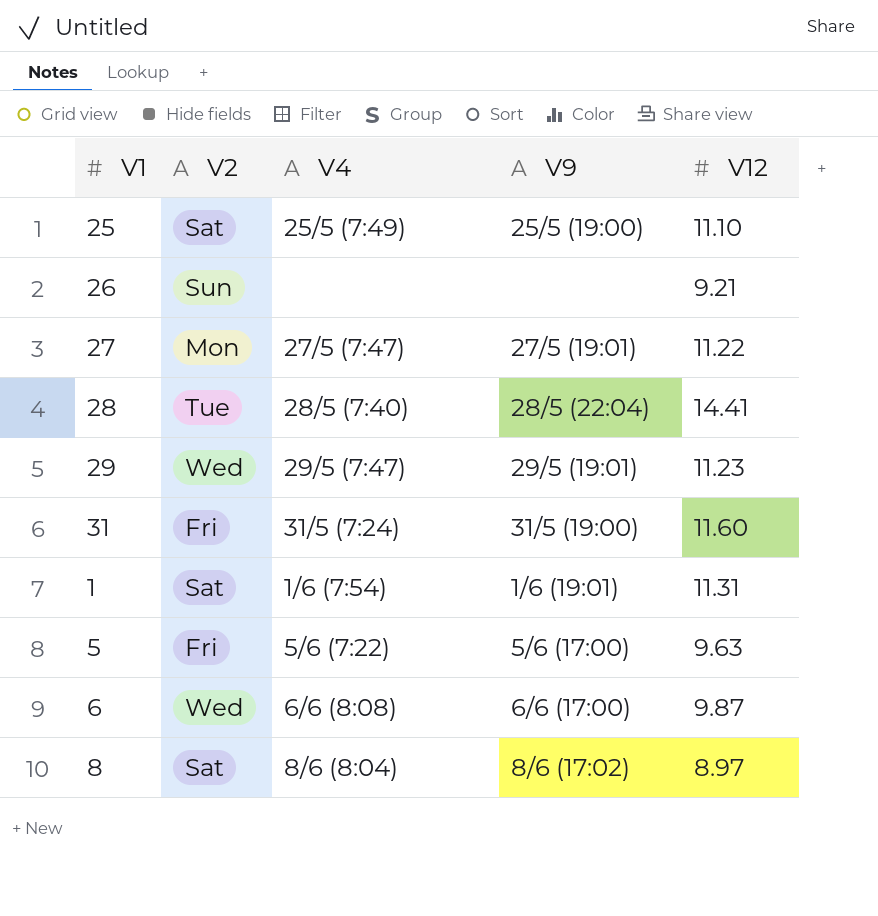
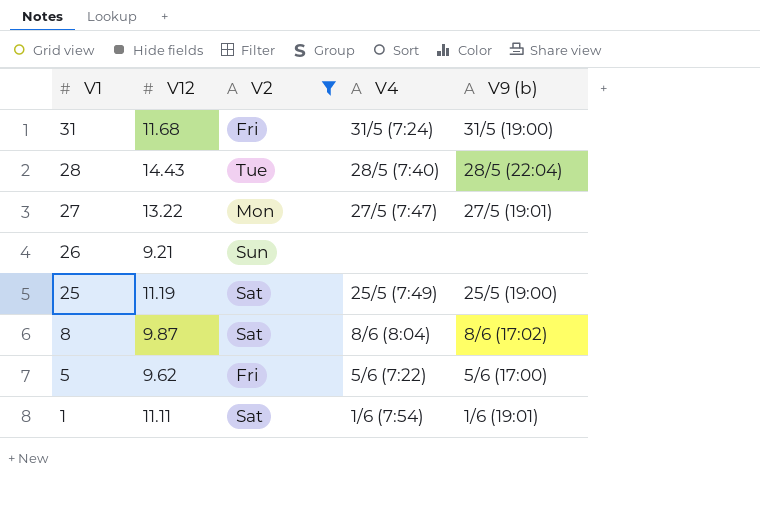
filter: none -> V2 != Wed
row order: none -> V1 descending
column V12 | position: 5 -> 2
column name: V9 -> V9 (b)
31 | V12: 11.60 -> 11.68
28 | V12: 14.41 -> 14.43
27 | V12: 11.22 -> 13.22
25 | V12: 11.10 -> 11.19
8 | V12: 8.97 -> 9.87
5 | V12: 9.63 -> 9.62
1 | V12: 11.31 -> 11.11

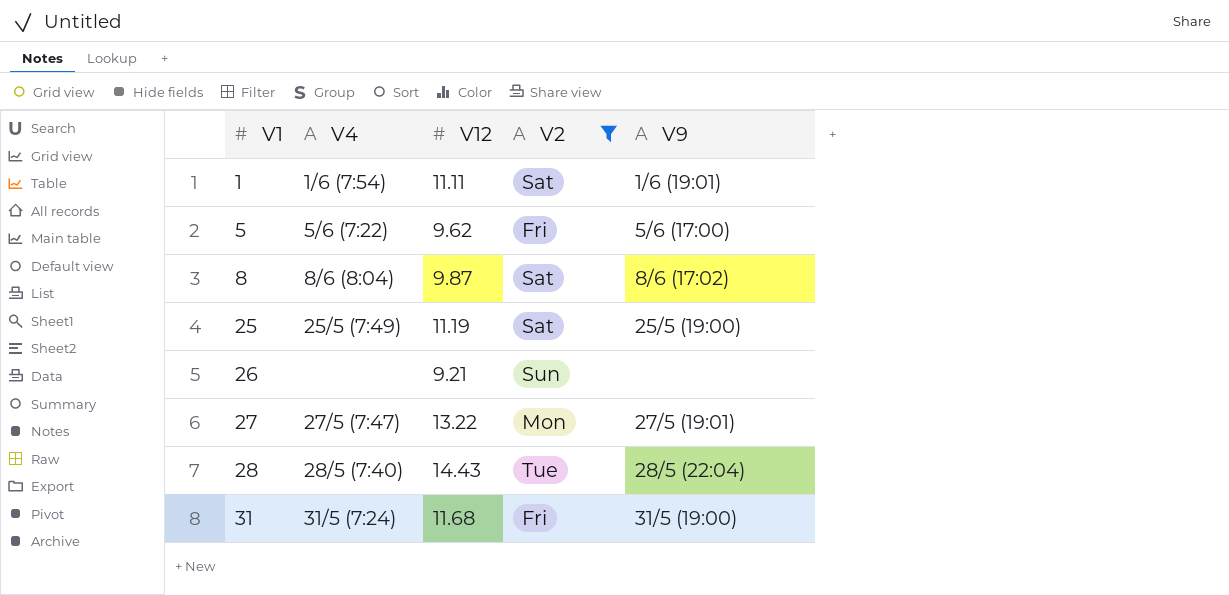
row order: V1 descending -> V1 ascending
column V4 | position: 4 -> 2
column name: V9 (b) -> V9

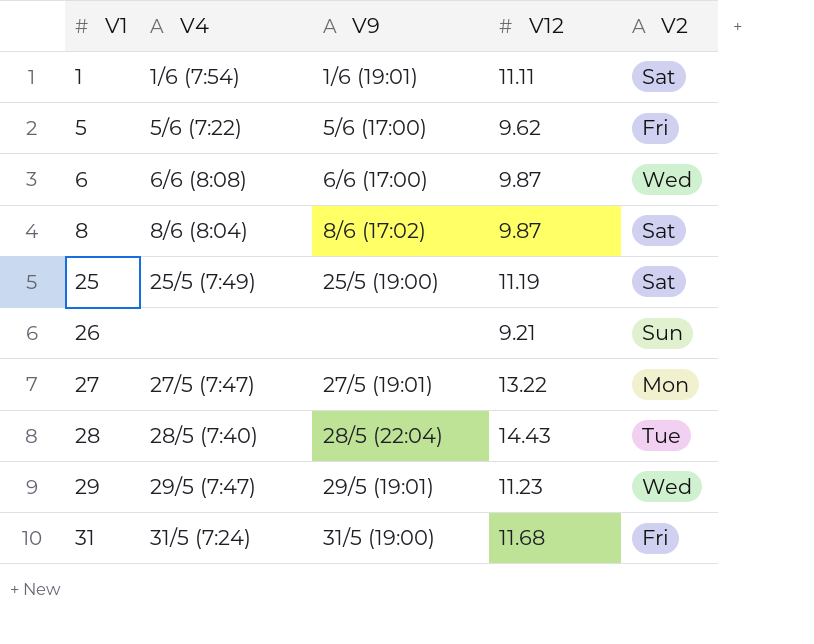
filter: V2 != Wed -> none
column V9 | position: 5 -> 3

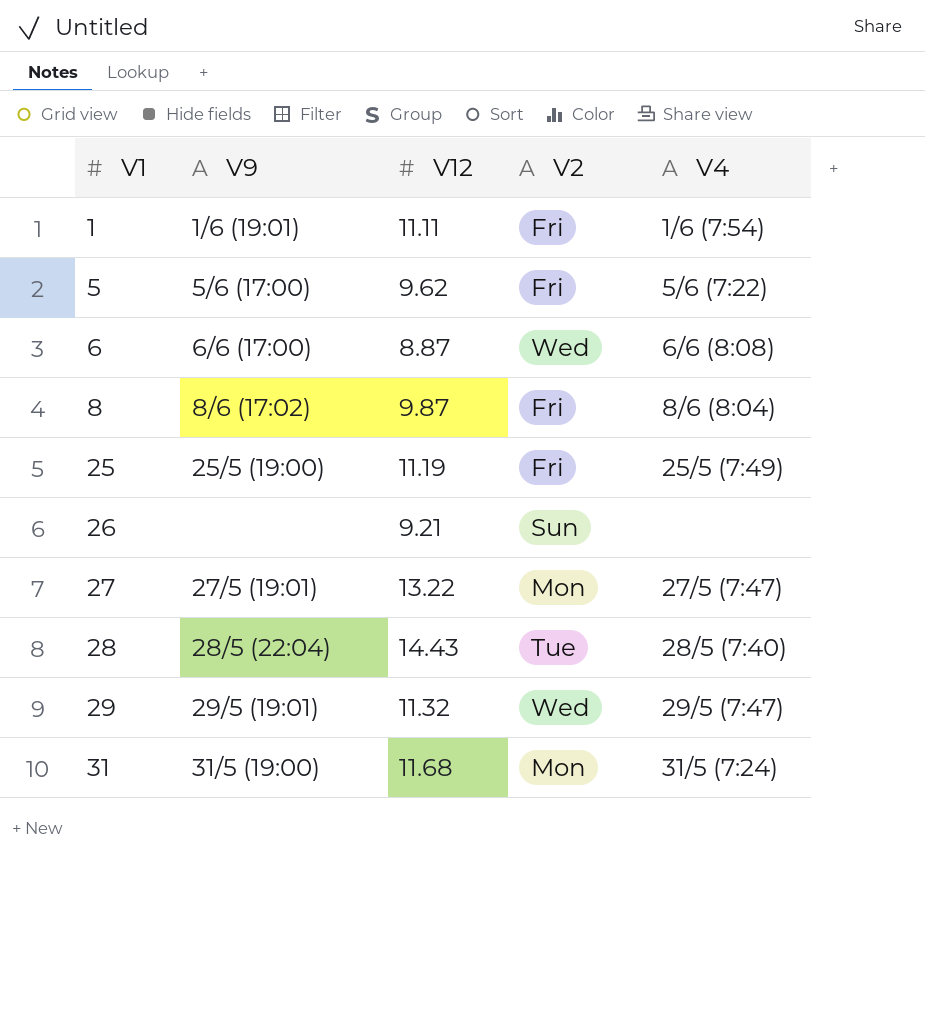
column V4 | position: 2 -> 5
1 | V2: Sat -> Fri
6 | V12: 9.87 -> 8.87
8 | V2: Sat -> Fri
25 | V2: Sat -> Fri
29 | V12: 11.23 -> 11.32
31 | V2: Fri -> Mon

